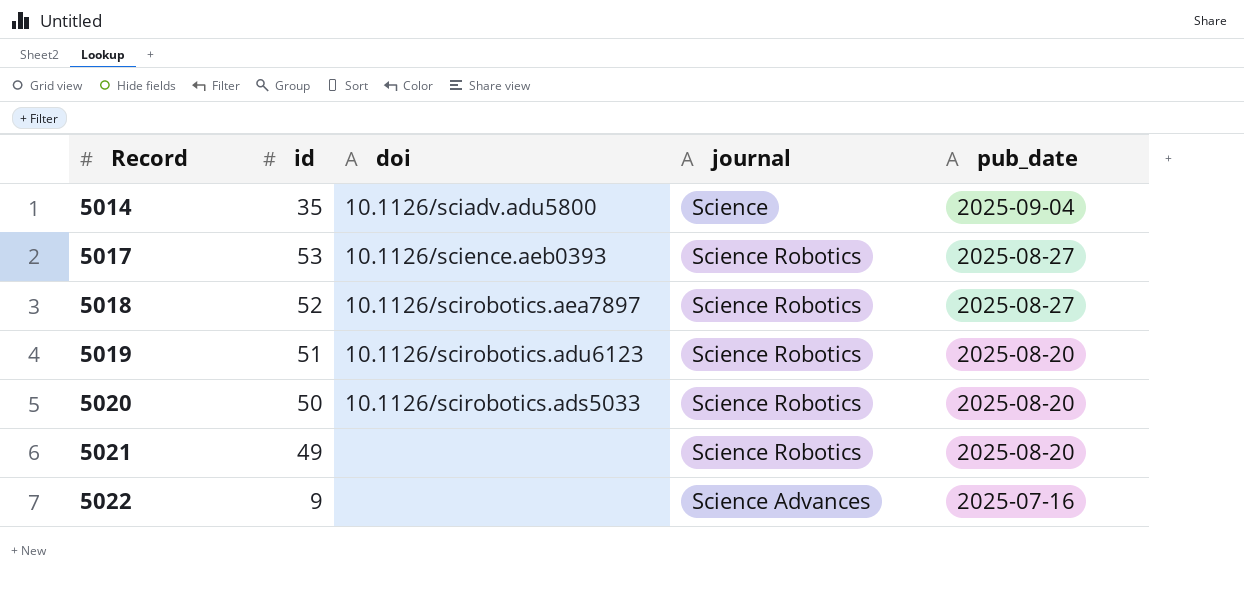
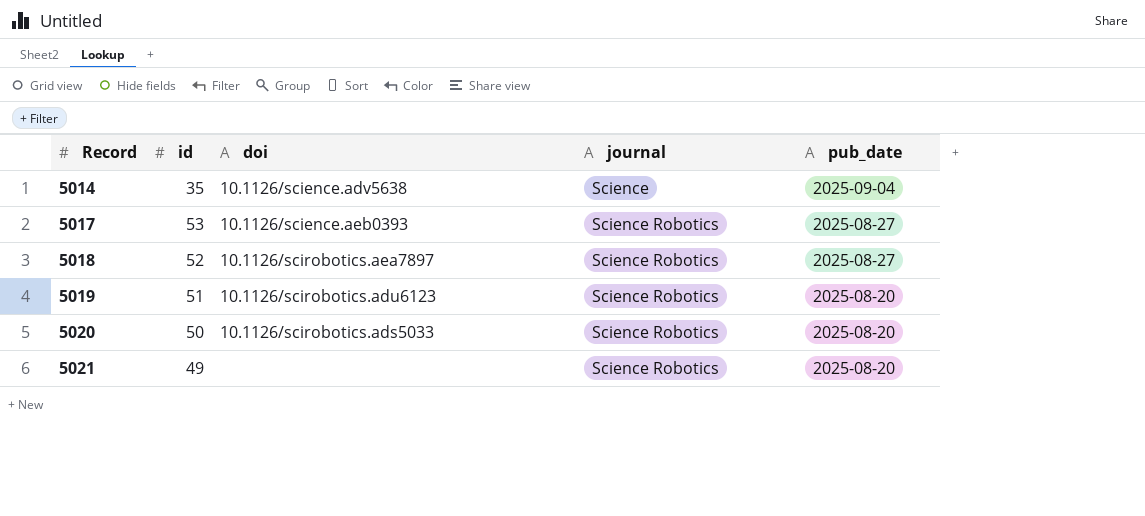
row 5022: 9 | none | Science Advances | 2025-07-16 -> none
5014 | doi: 10.1126/sciadv.adu5800 -> 10.1126/science.adv5638

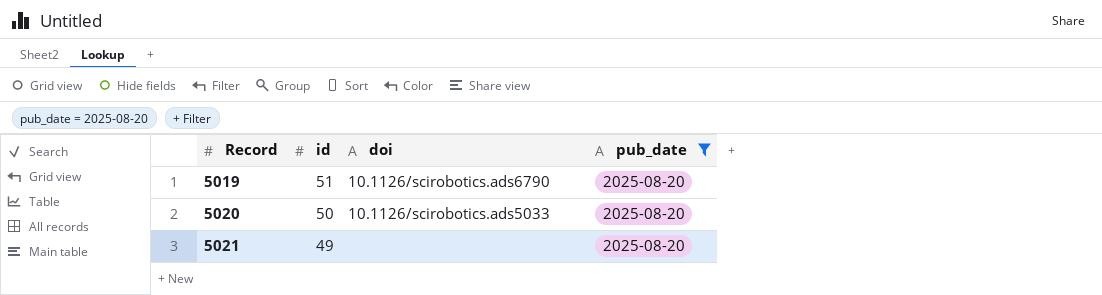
filter: none -> pub_date = 2025-08-20
column journal | position: 4 -> none
5019 | doi: 10.1126/scirobotics.adu6123 -> 10.1126/scirobotics.ads6790

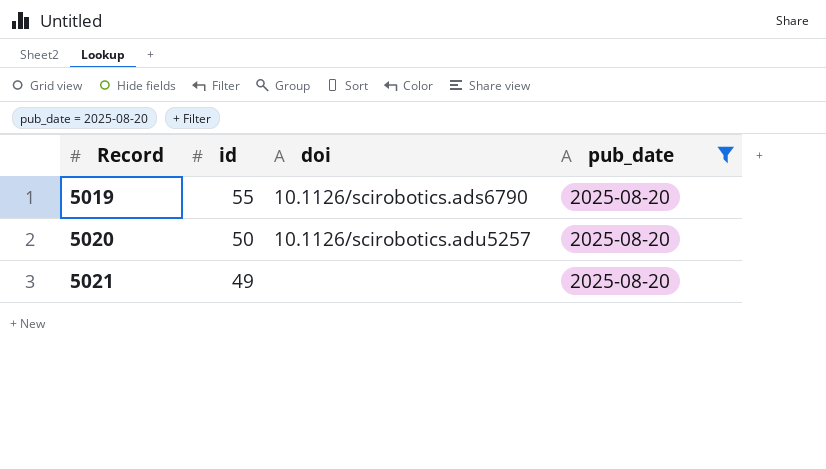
5019 | id: 51 -> 55
5020 | doi: 10.1126/scirobotics.ads5033 -> 10.1126/scirobotics.adu5257

